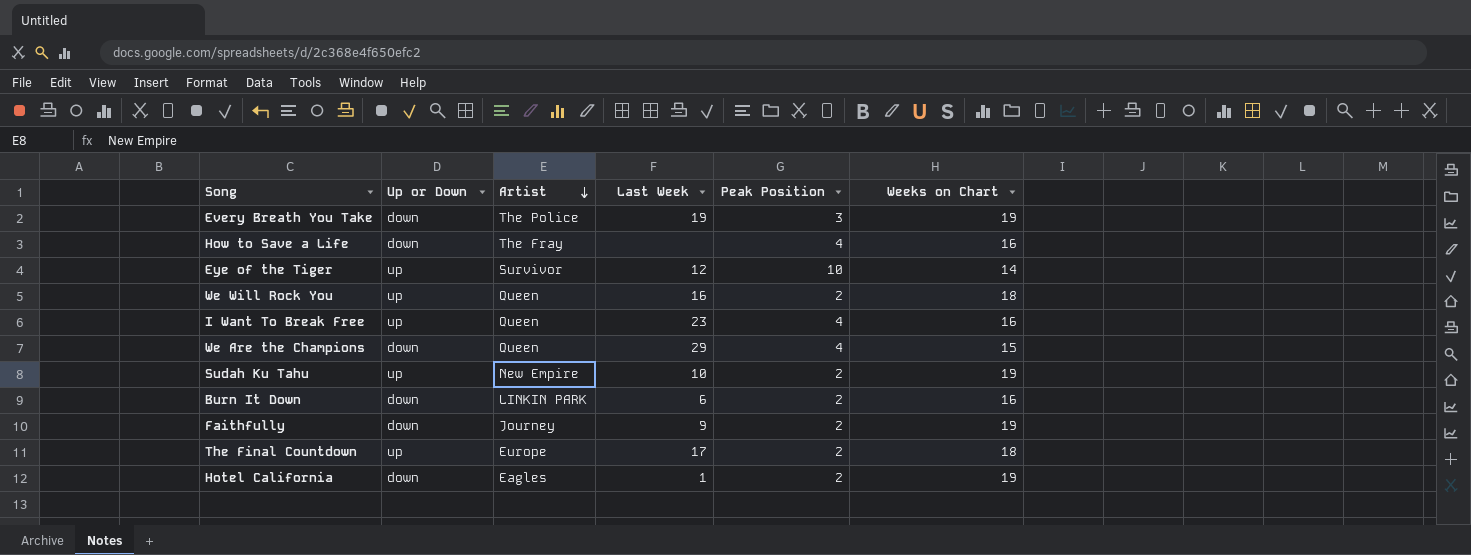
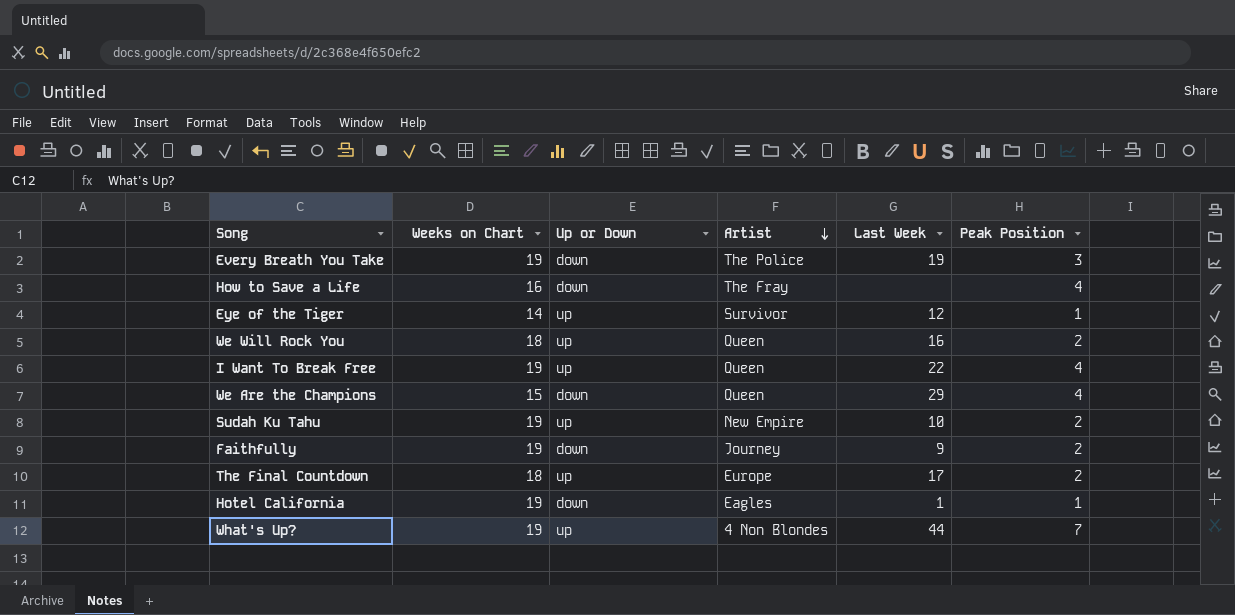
column Weeks on Chart | position: 6 -> 2
row Burn It Down: down | LINKIN PARK | 6 | 2 | 16 -> none
Eye of the Tiger | Peak Position: 10 -> 1
I Want To Break Free | Weeks on Chart: 16 -> 19
I Want To Break Free | Last Week: 23 -> 22
Hotel California | Peak Position: 2 -> 1
row What's Up?: none -> 19 | up | 4 Non Blondes | 44 | 7

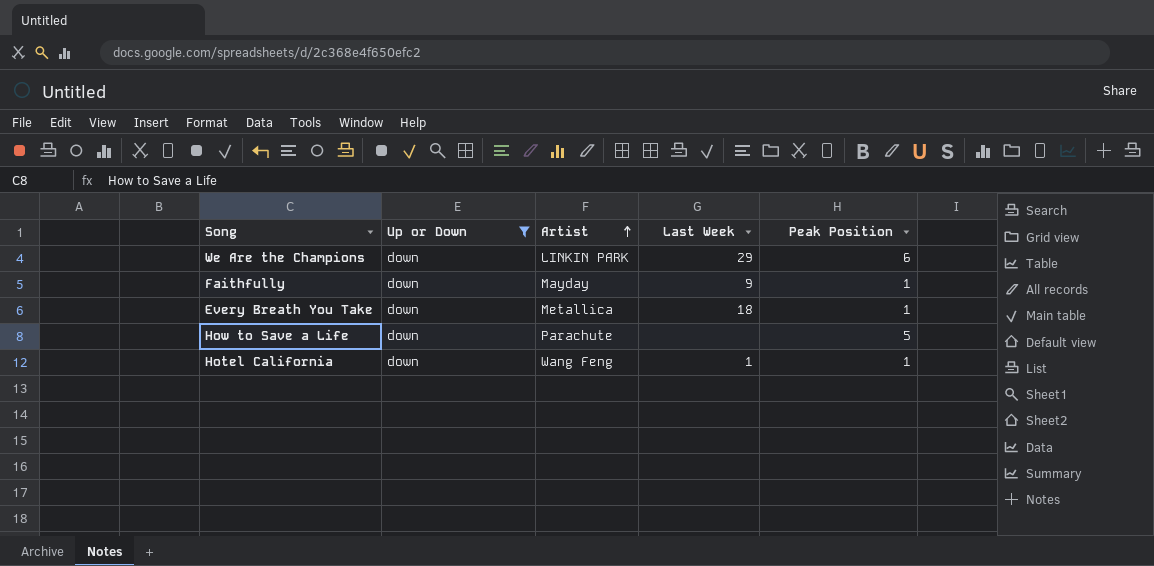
filter: none -> Up or Down = down
row order: Artist descending -> Artist ascending
column Weeks on Chart | position: 2 -> none
We Are the Champions | Artist: Queen -> LINKIN PARK
We Are the Champions | Peak Position: 4 -> 6
Faithfully | Artist: Journey -> Mayday
Faithfully | Peak Position: 2 -> 1
Every Breath You Take | Artist: The Police -> Metallica
Every Breath You Take | Last Week: 19 -> 18
Every Breath You Take | Peak Position: 3 -> 1
How to Save a Life | Artist: The Fray -> Parachute
How to Save a Life | Peak Position: 4 -> 5
Hotel California | Artist: Eagles -> Wang Feng

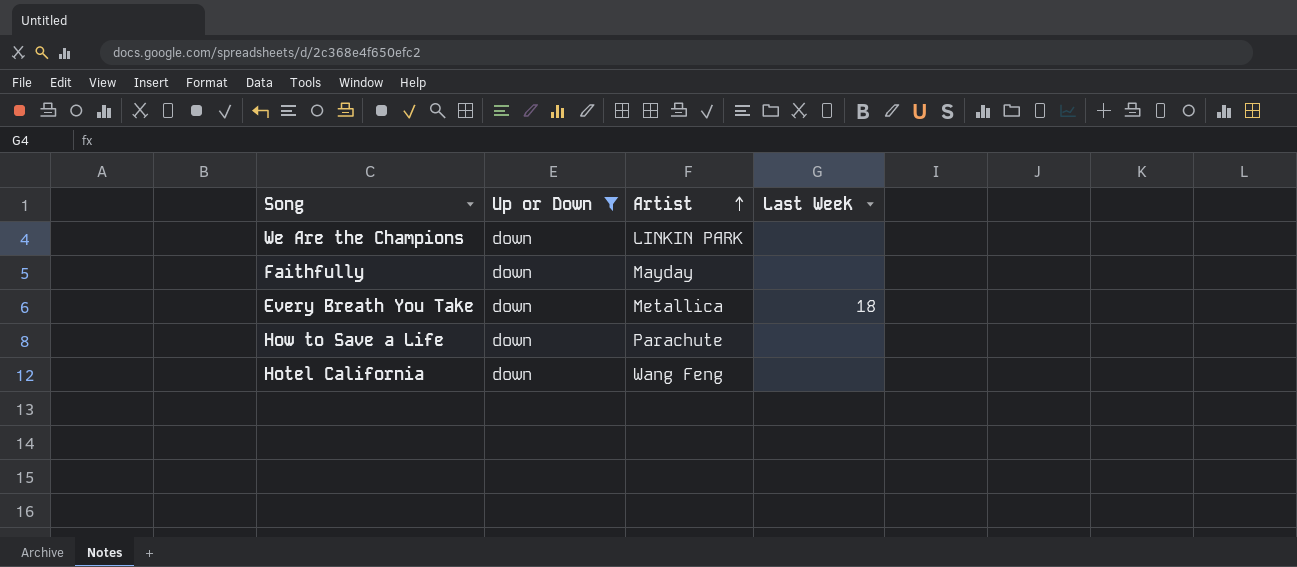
column Peak Position | position: 5 -> none
We Are the Champions | Last Week: 29 -> none
Faithfully | Last Week: 9 -> none
Hotel California | Last Week: 1 -> none

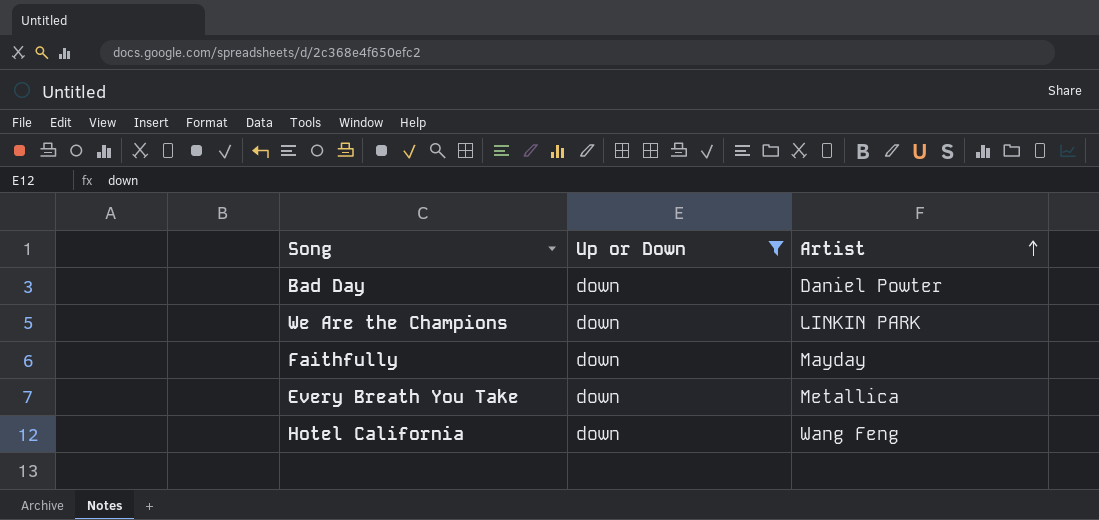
column Last Week | position: 4 -> none
row How to Save a Life: down | Parachute | none -> none
row Bad Day: none -> down | Daniel Powter

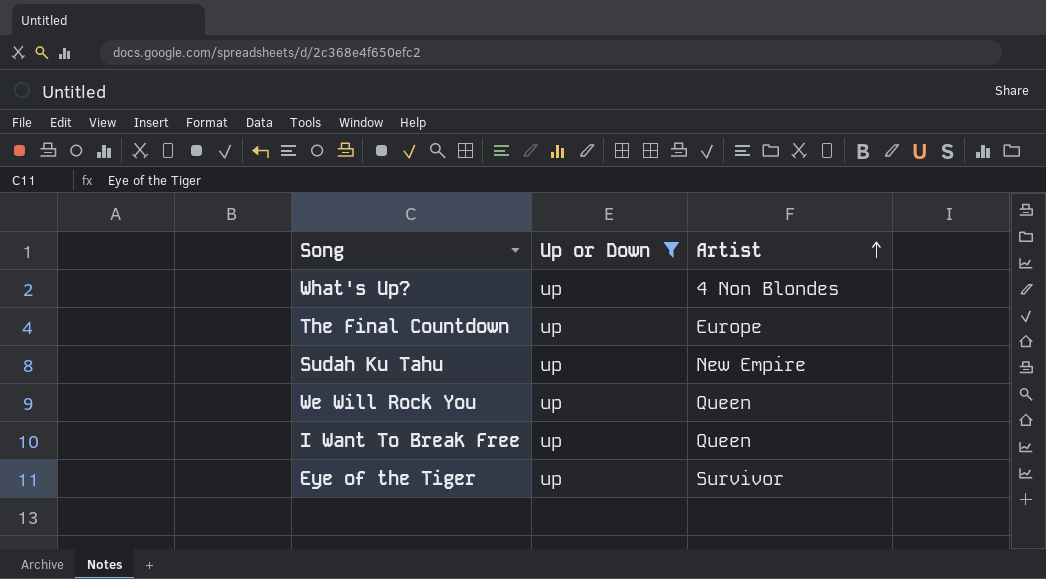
filter: Up or Down = down -> Up or Down = up

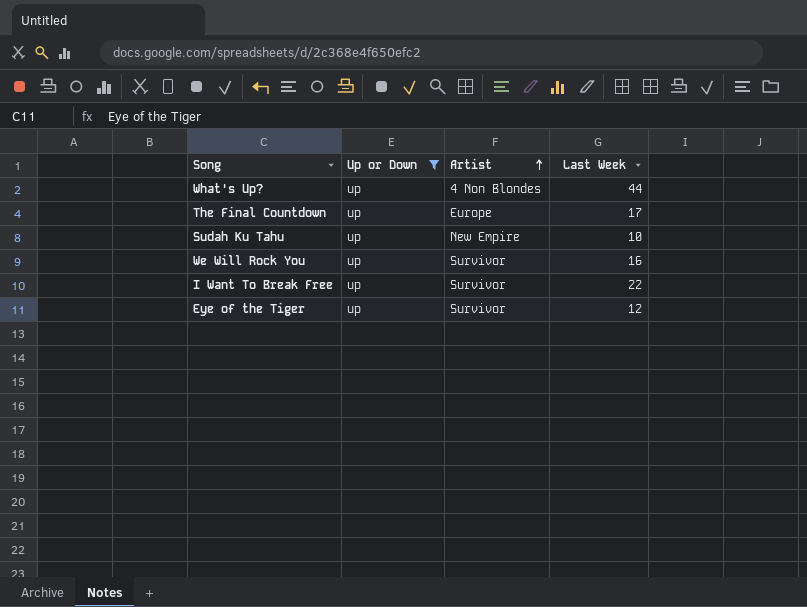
column Last Week | position: none -> 4
We Will Rock You | Artist: Queen -> Survivor
I Want To Break Free | Artist: Queen -> Survivor

